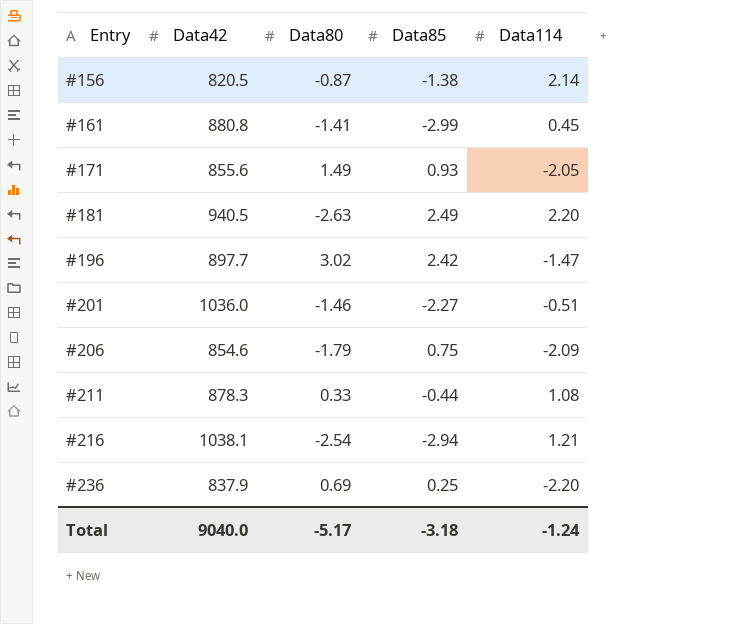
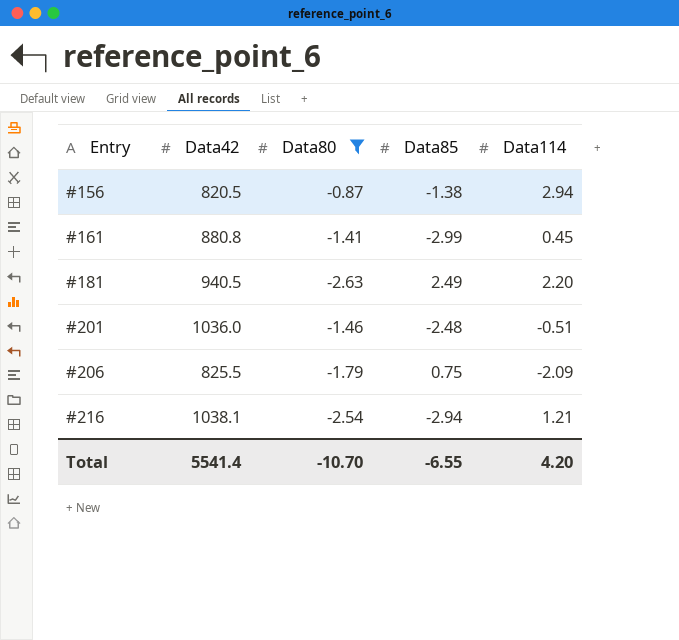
filter: none -> Data80 <= -0.87
#156 | Data114: 2.14 -> 2.94
#201 | Data85: -2.27 -> -2.48
#206 | Data42: 854.6 -> 825.5
Total | Data42: 9040.0 -> 5541.4
Total | Data80: -5.17 -> -10.70
Total | Data85: -3.18 -> -6.55
Total | Data114: -1.24 -> 4.20

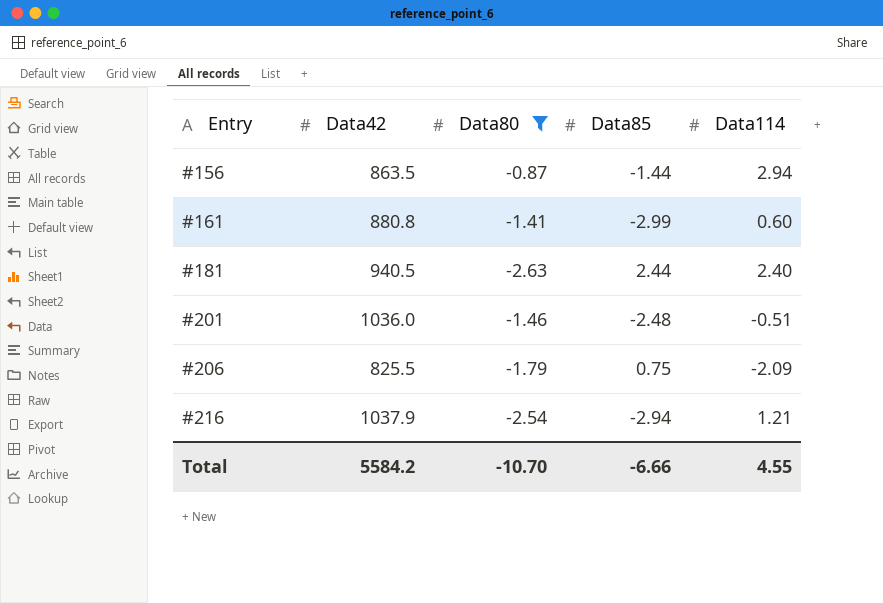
#156 | Data42: 820.5 -> 863.5
#156 | Data85: -1.38 -> -1.44
#161 | Data114: 0.45 -> 0.60
#181 | Data85: 2.49 -> 2.44
#181 | Data114: 2.20 -> 2.40
#216 | Data42: 1038.1 -> 1037.9
Total | Data42: 5541.4 -> 5584.2
Total | Data85: -6.55 -> -6.66
Total | Data114: 4.20 -> 4.55

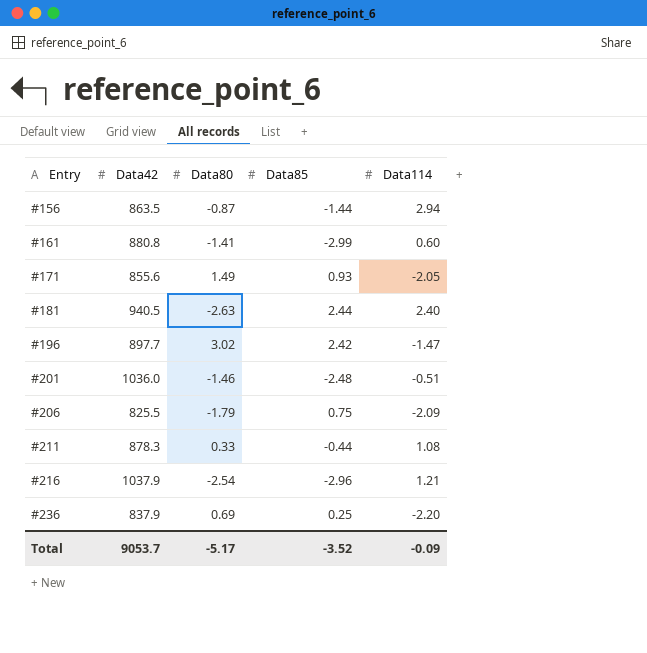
filter: Data80 <= -0.87 -> none
#216 | Data85: -2.94 -> -2.96
Total | Data42: 5584.2 -> 9053.7
Total | Data80: -10.70 -> -5.17
Total | Data85: -6.66 -> -3.52
Total | Data114: 4.55 -> -0.09

